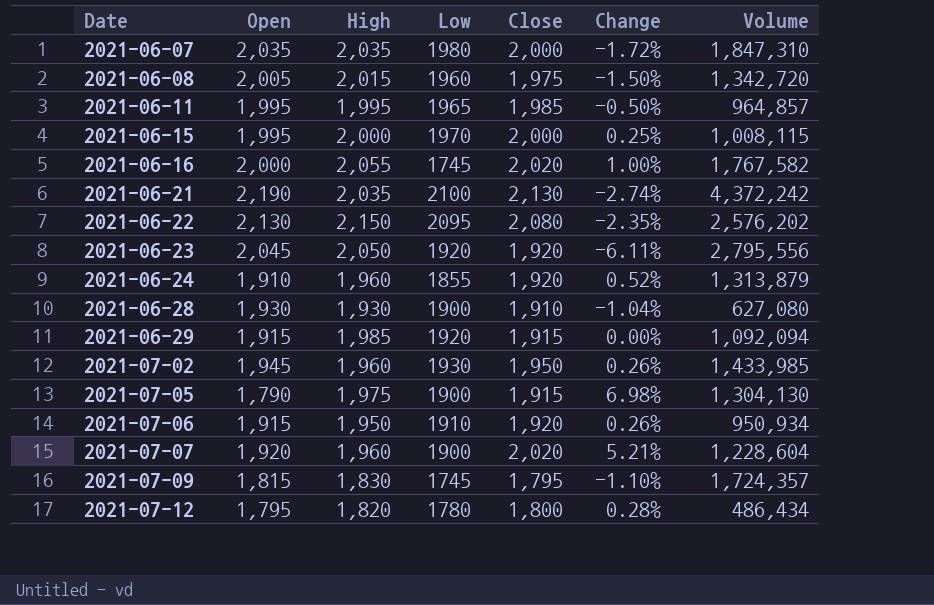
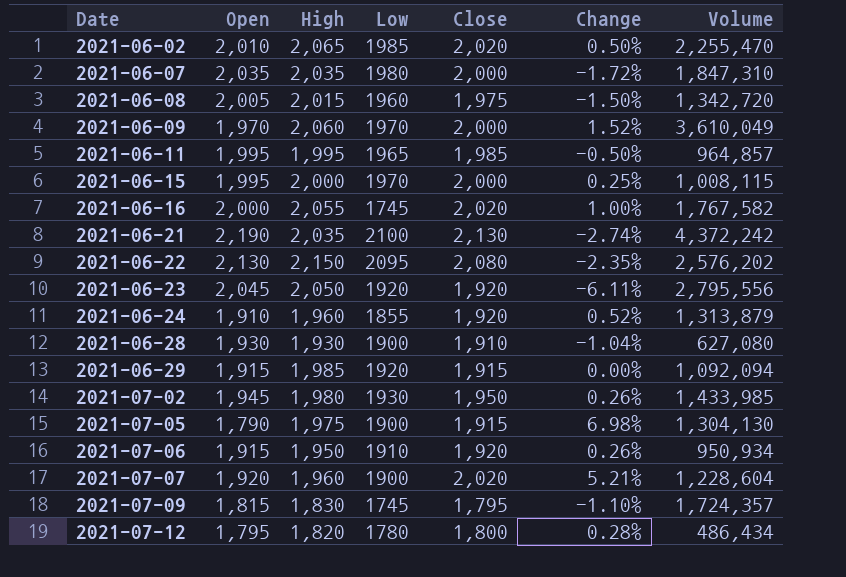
row 2021-06-02: none -> 2,010 | 2,065 | 1985 | 2,020 | 0.50% | 2,255,470
row 2021-06-09: none -> 1,970 | 2,060 | 1970 | 2,000 | 1.52% | 3,610,049
2021-07-02 | High: 1,960 -> 1,980

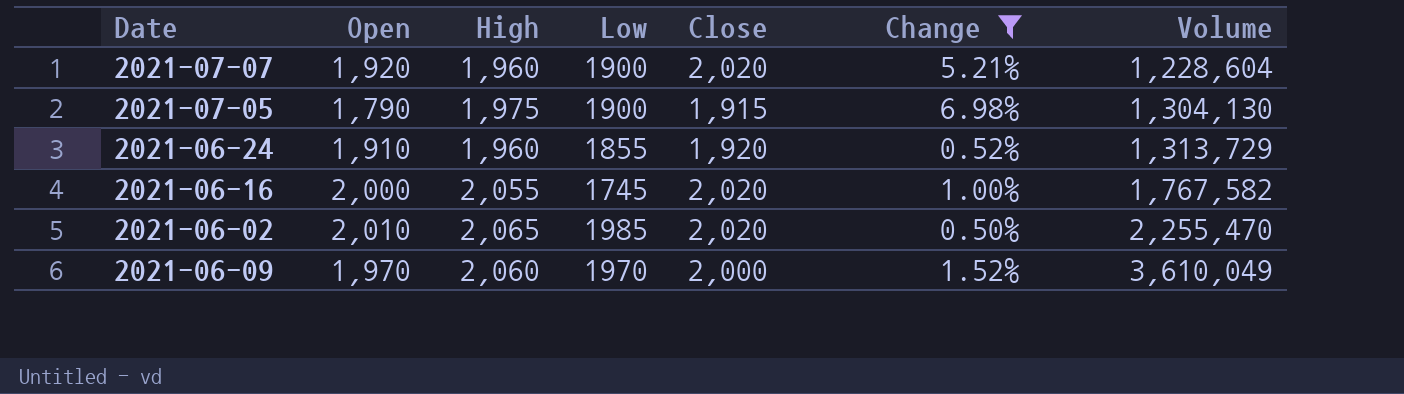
filter: none -> Change >= 0.50%
row order: Date ascending -> Volume ascending
2021-06-24 | Volume: 1,313,879 -> 1,313,729

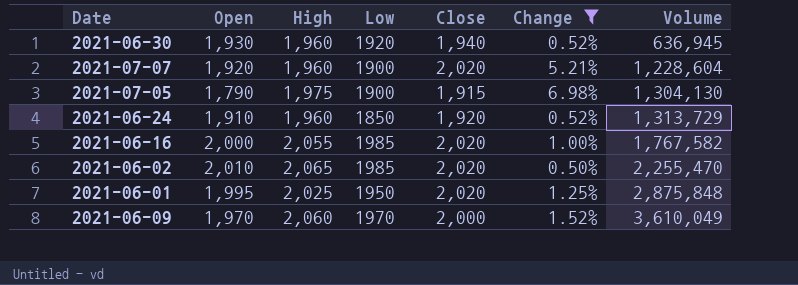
row 2021-06-30: none -> 1,930 | 1,960 | 1920 | 1,940 | 0.52% | 636,945
2021-06-24 | Low: 1855 -> 1850
2021-06-16 | Low: 1745 -> 1985
row 2021-06-01: none -> 1,995 | 2,025 | 1950 | 2,020 | 1.25% | 2,875,848

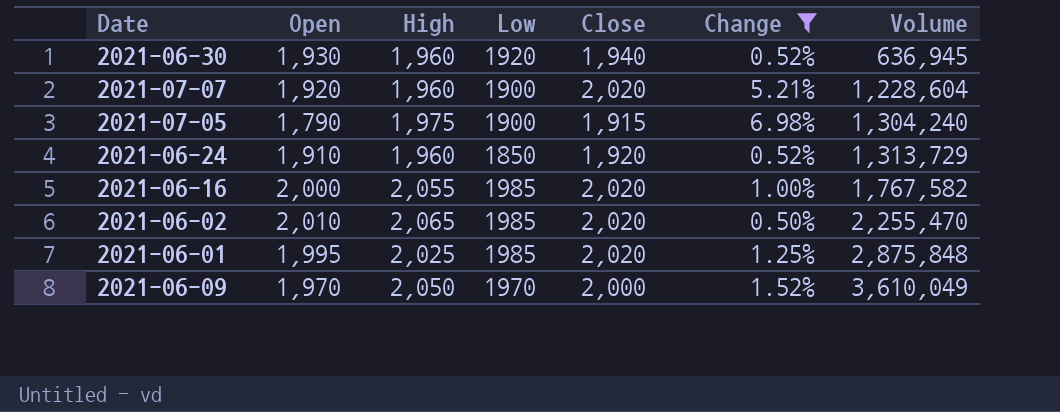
2021-07-05 | Volume: 1,304,130 -> 1,304,240
2021-06-01 | Low: 1950 -> 1985
2021-06-09 | High: 2,060 -> 2,050

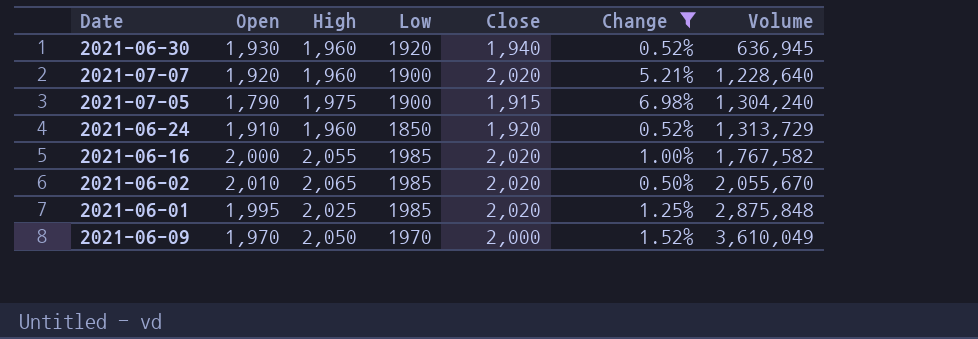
2021-07-07 | Volume: 1,228,604 -> 1,228,640
2021-06-02 | Volume: 2,255,470 -> 2,055,670

